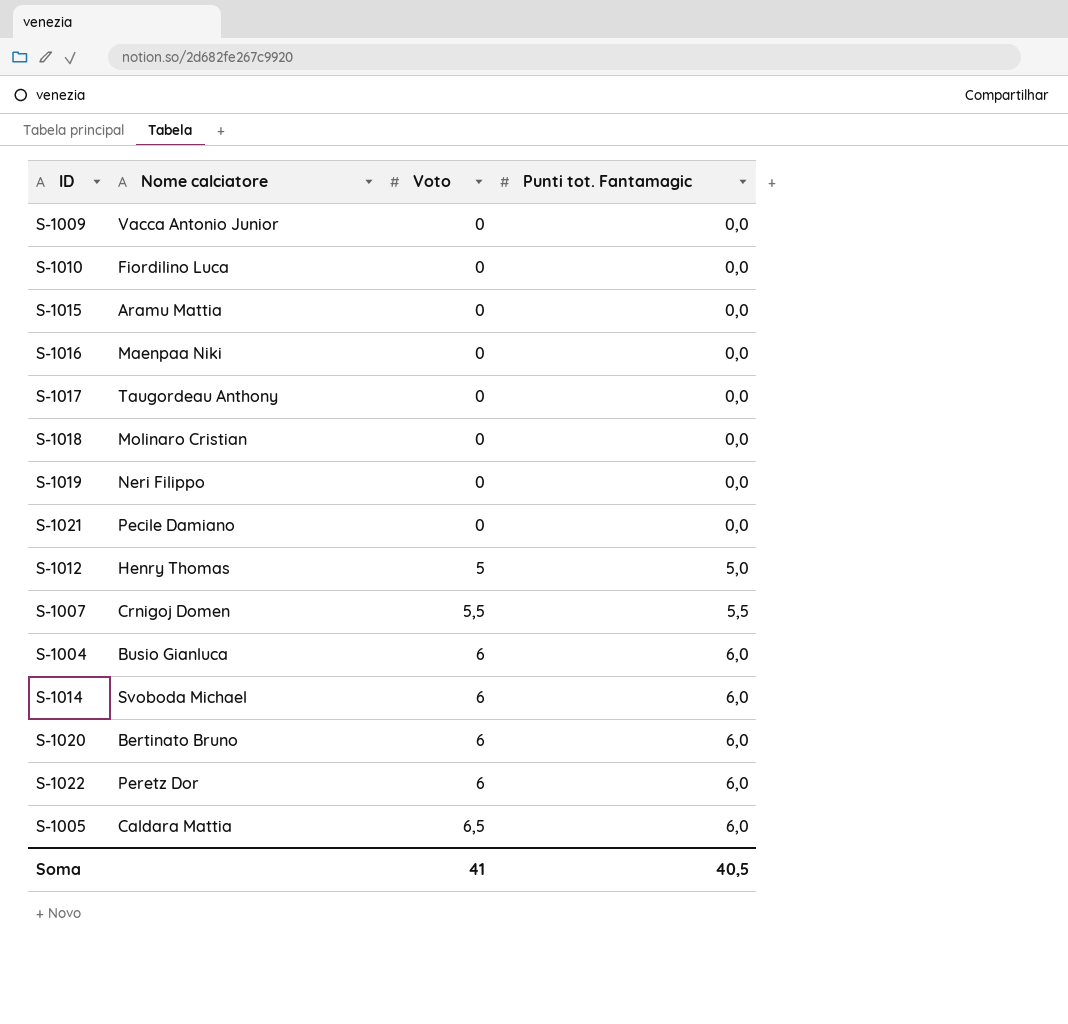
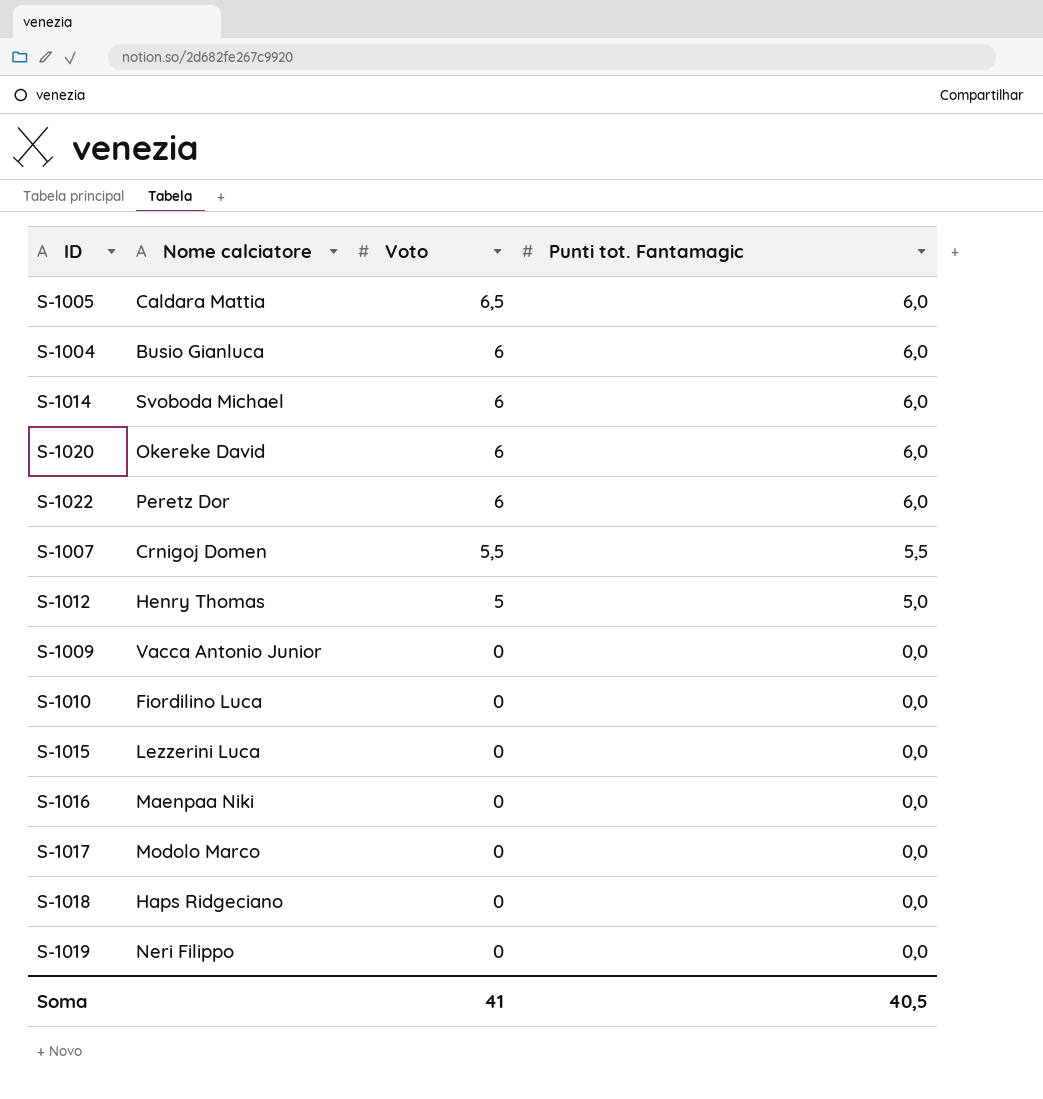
row order: Voto ascending -> Voto descending
row S-1021: Pecile Damiano | 0 | 0,0 -> none
S-1020 | Nome calciatore: Bertinato Bruno -> Okereke David
S-1015 | Nome calciatore: Aramu Mattia -> Lezzerini Luca
S-1017 | Nome calciatore: Taugordeau Anthony -> Modolo Marco
S-1018 | Nome calciatore: Molinaro Cristian -> Haps Ridgeciano

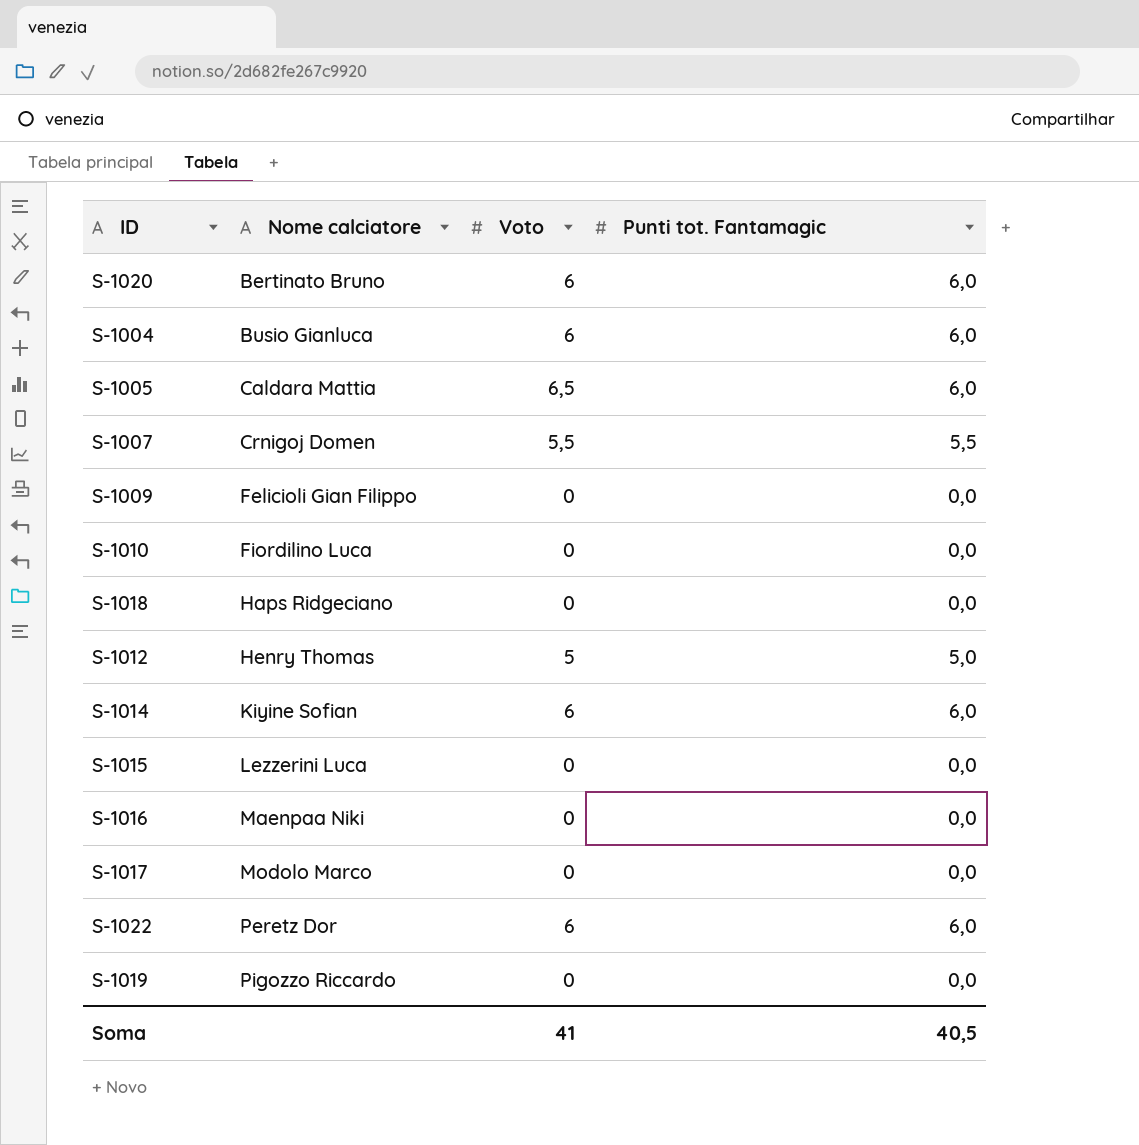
row order: Voto descending -> Nome calciatore ascending
S-1020 | Nome calciatore: Okereke David -> Bertinato Bruno
S-1009 | Nome calciatore: Vacca Antonio Junior -> Felicioli Gian Filippo
S-1014 | Nome calciatore: Svoboda Michael -> Kiyine Sofian
S-1019 | Nome calciatore: Neri Filippo -> Pigozzo Riccardo

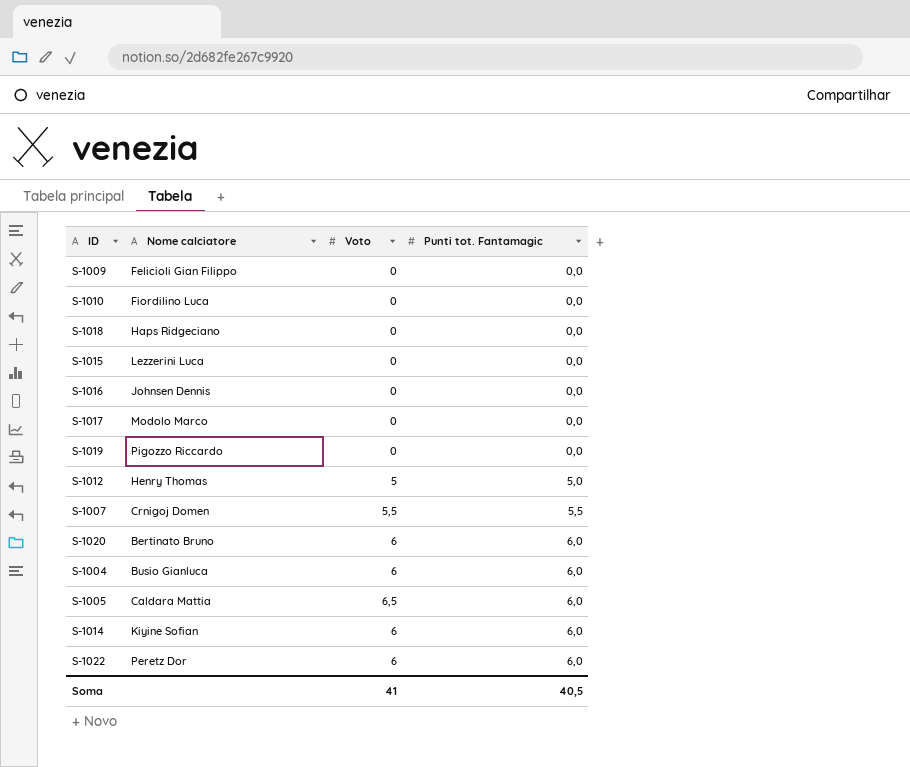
row order: Nome calciatore ascending -> Punti tot. Fantamagic ascending
S-1016 | Nome calciatore: Maenpaa Niki -> Johnsen Dennis

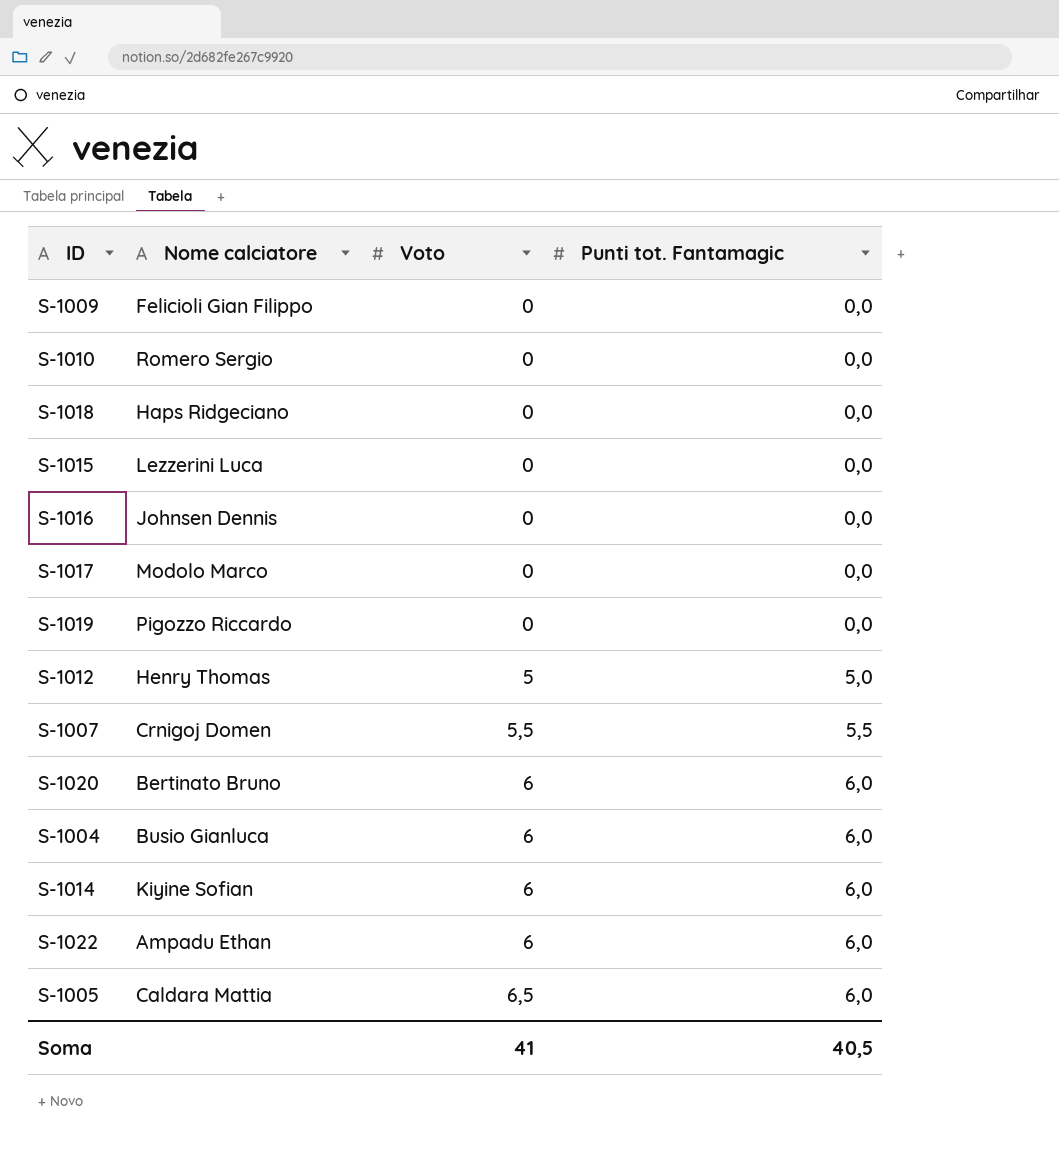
row order: Punti tot. Fantamagic ascending -> Voto ascending
S-1010 | Nome calciatore: Fiordilino Luca -> Romero Sergio
S-1022 | Nome calciatore: Peretz Dor -> Ampadu Ethan

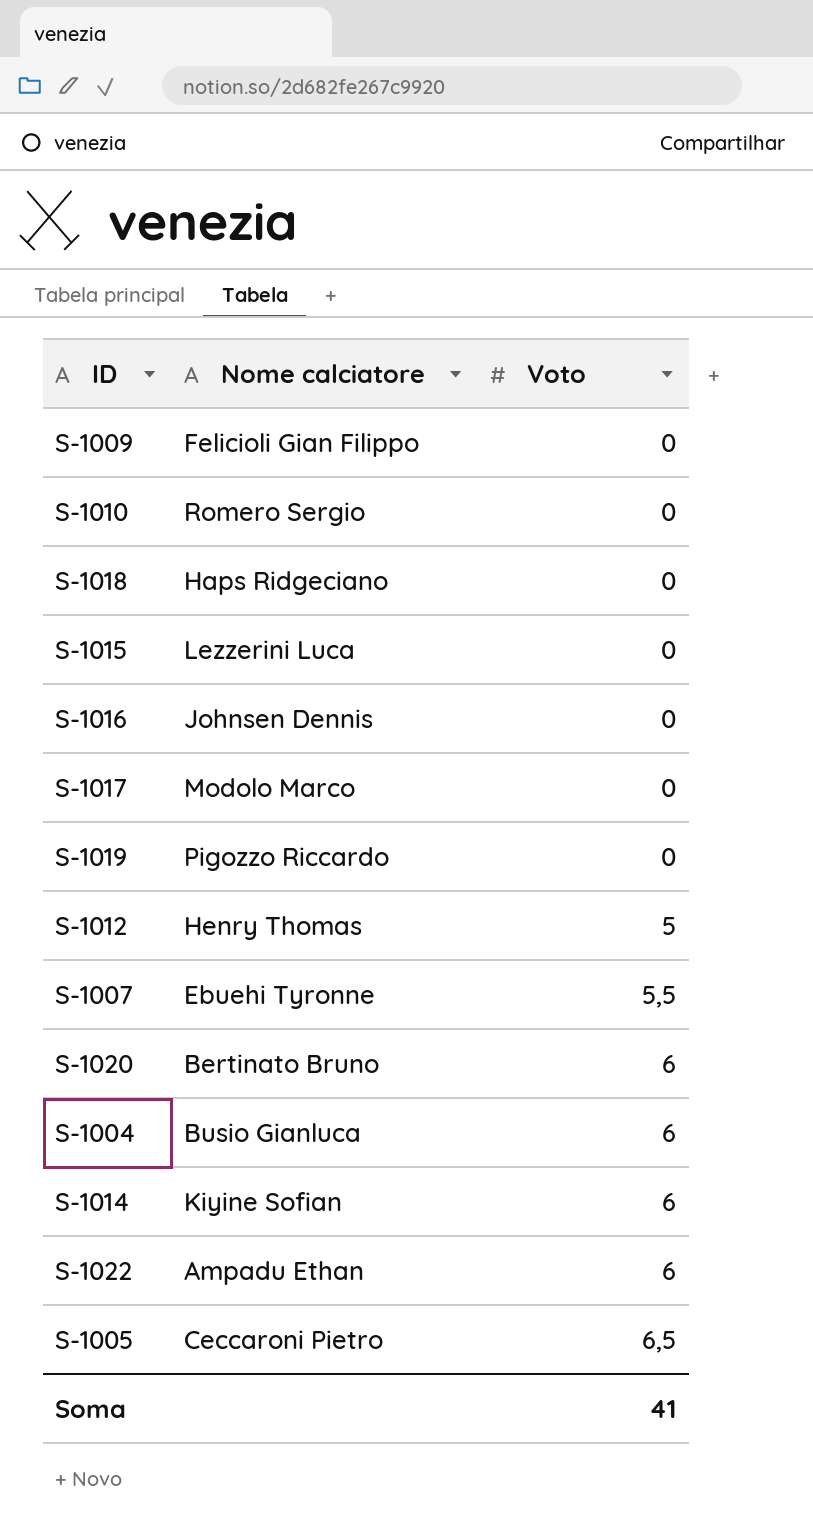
column Punti tot. Fantamagic | position: 4 -> none
S-1007 | Nome calciatore: Crnigoj Domen -> Ebuehi Tyronne
S-1005 | Nome calciatore: Caldara Mattia -> Ceccaroni Pietro

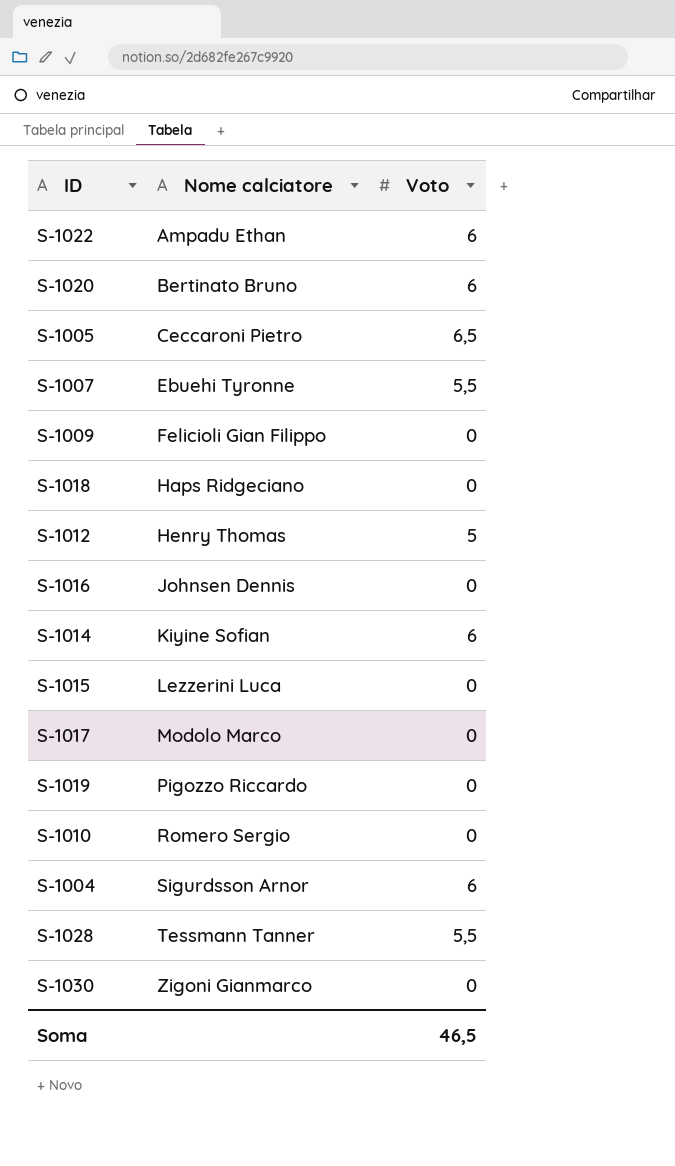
row order: Voto ascending -> Nome calciatore ascending
S-1004 | Nome calciatore: Busio Gianluca -> Sigurdsson Arnor
row S-1028: none -> Tessmann Tanner | 5,5
row S-1030: none -> Zigoni Gianmarco | 0
Soma | Voto: 41 -> 46,5

